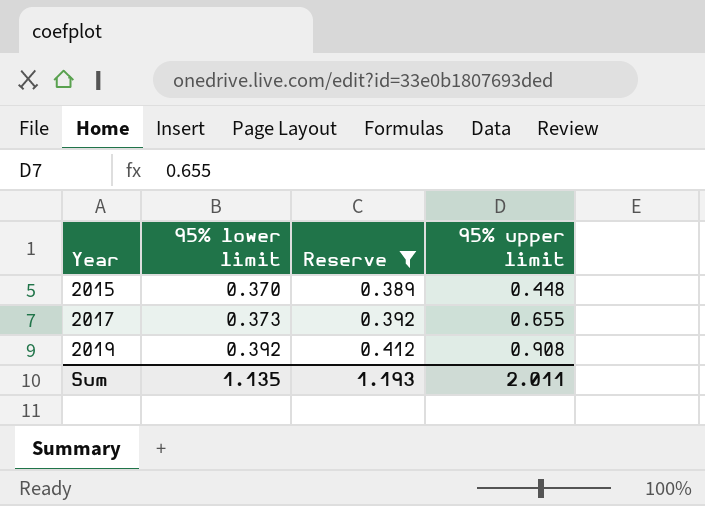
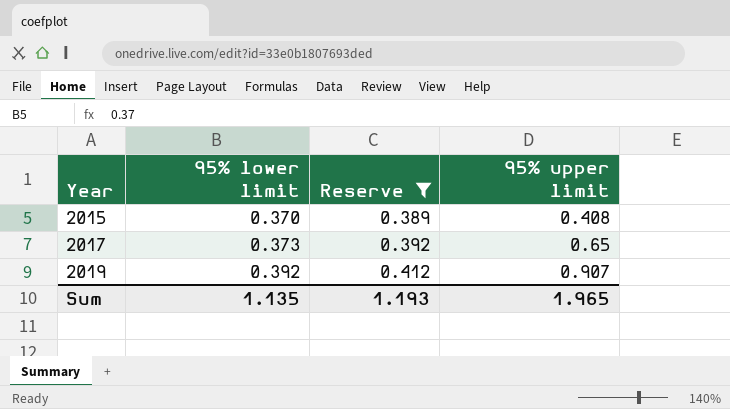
2015 | 95% upper limit: 0.448 -> 0.408
2017 | 95% upper limit: 0.655 -> 0.65
2019 | 95% upper limit: 0.908 -> 0.907
Sum | 95% upper limit: 2.011 -> 1.965

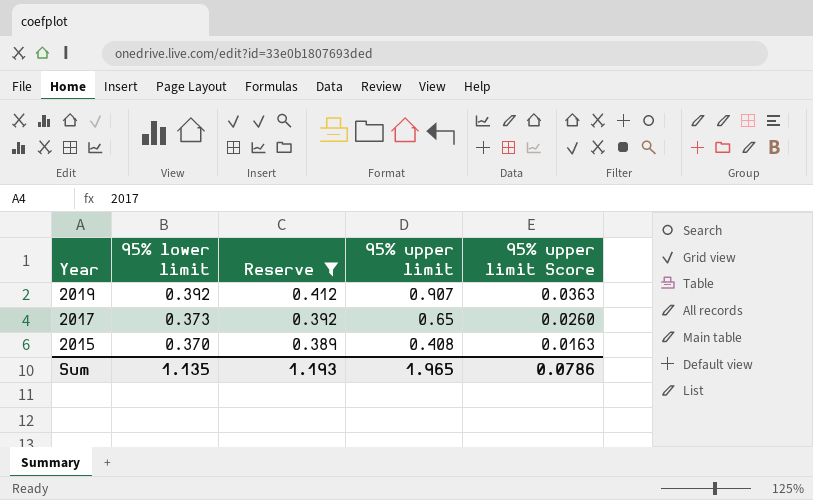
row order: Year ascending -> Year descending
column 95% upper limit Score | formula: none -> [95% upper limit] * 0.04

